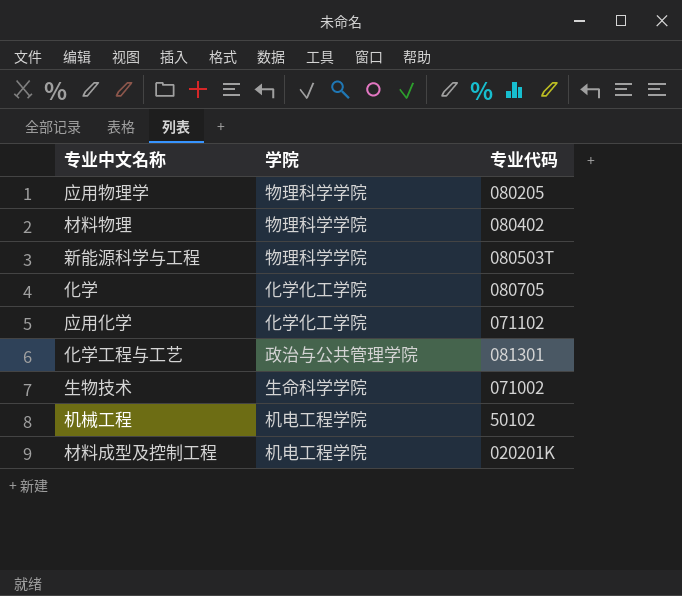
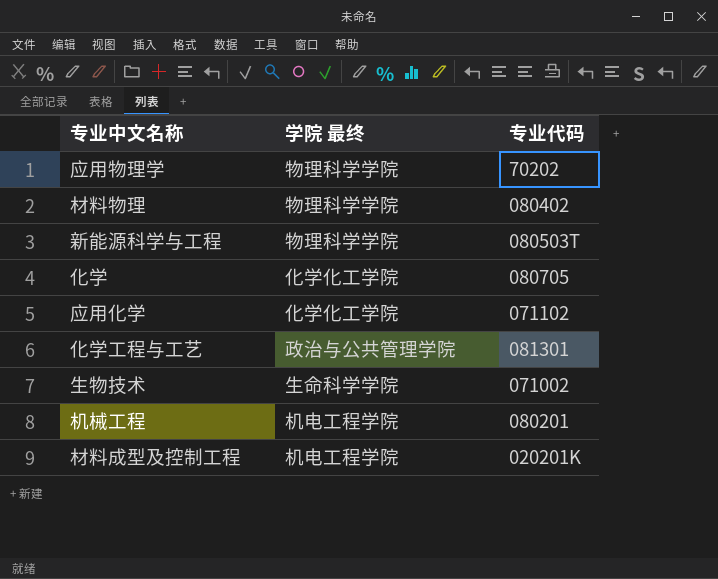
column name: 学院 -> 学院 最终
应用物理学 | 专业代码: 080205 -> 70202
机械工程 | 专业代码: 50102 -> 080201

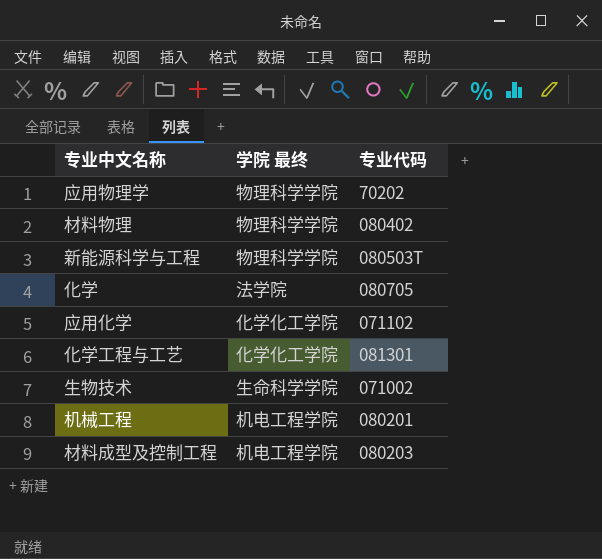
化学 | 学院 最终: 化学化工学院 -> 法学院
化学工程与工艺 | 学院 最终: 政治与公共管理学院 -> 化学化工学院
材料成型及控制工程 | 专业代码: 020201K -> 080203

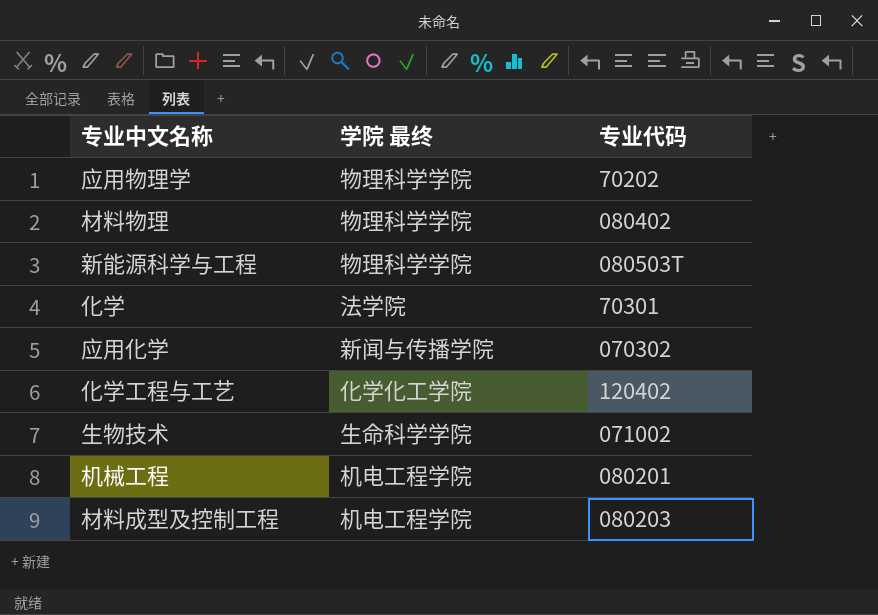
化学 | 专业代码: 080705 -> 70301
应用化学 | 学院 最终: 化学化工学院 -> 新闻与传播学院
应用化学 | 专业代码: 071102 -> 070302
化学工程与工艺 | 专业代码: 081301 -> 120402

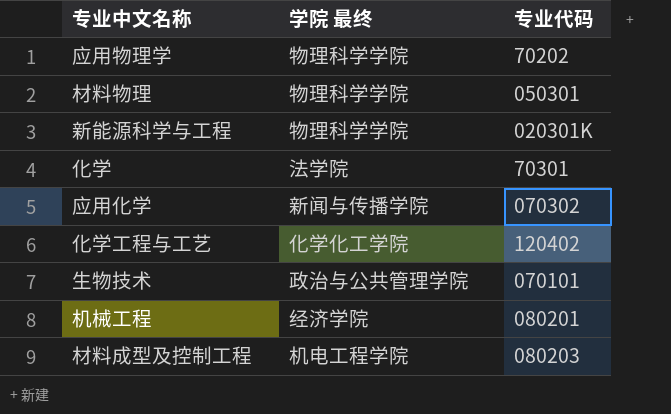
材料物理 | 专业代码: 080402 -> 050301
新能源科学与工程 | 专业代码: 080503T -> 020301K
生物技术 | 学院 最终: 生命科学学院 -> 政治与公共管理学院
生物技术 | 专业代码: 071002 -> 070101
机械工程 | 学院 最终: 机电工程学院 -> 经济学院

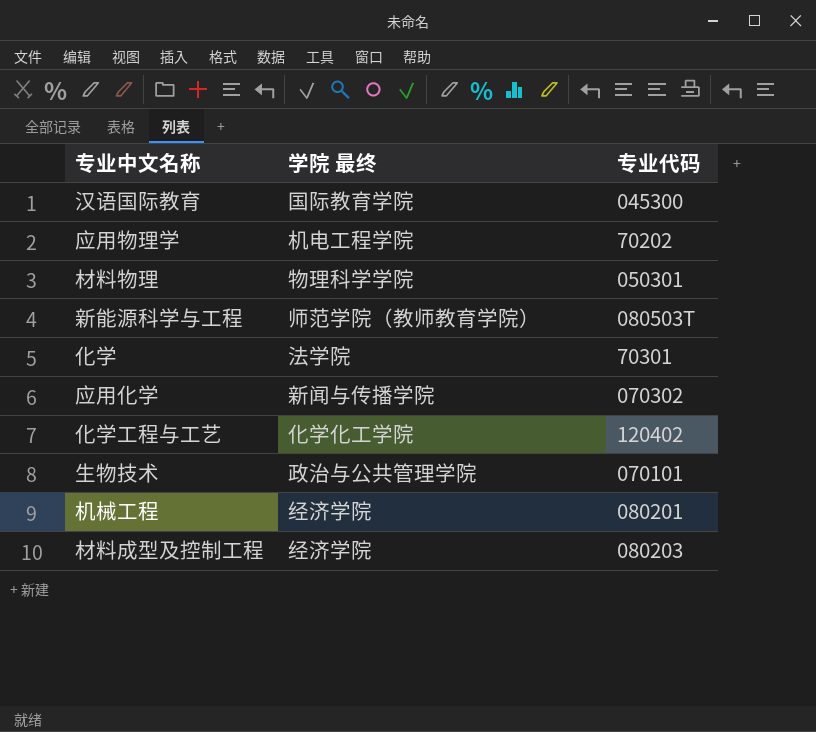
row 汉语国际教育: none -> 国际教育学院 | 045300
应用物理学 | 学院 最终: 物理科学学院 -> 机电工程学院
新能源科学与工程 | 学院 最终: 物理科学学院 -> 师范学院（教师教育学院）
新能源科学与工程 | 专业代码: 020301K -> 080503T
材料成型及控制工程 | 学院 最终: 机电工程学院 -> 经济学院

